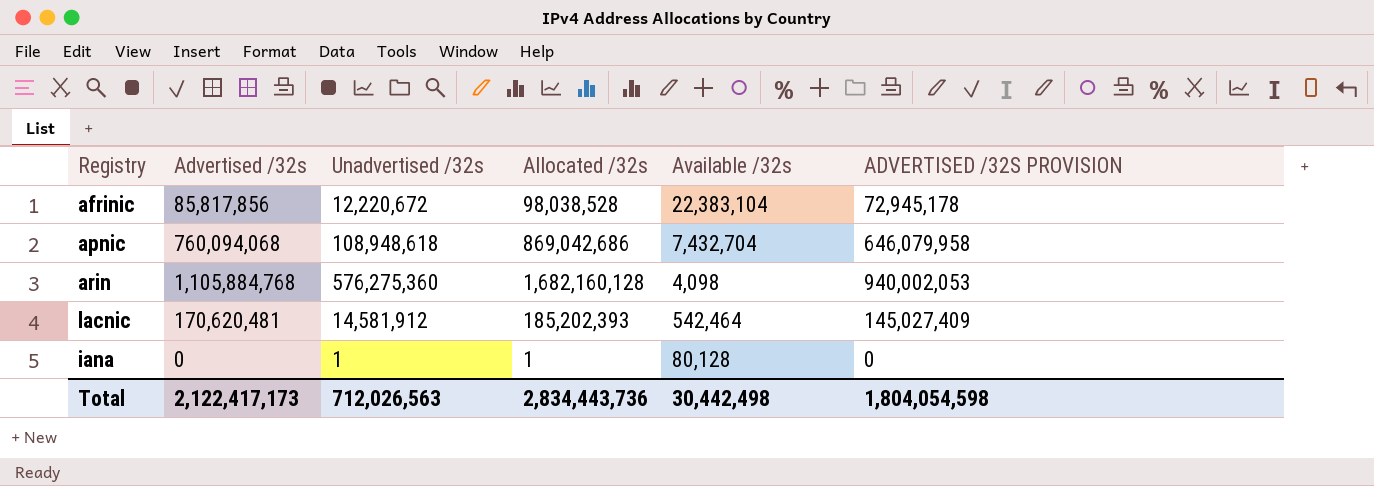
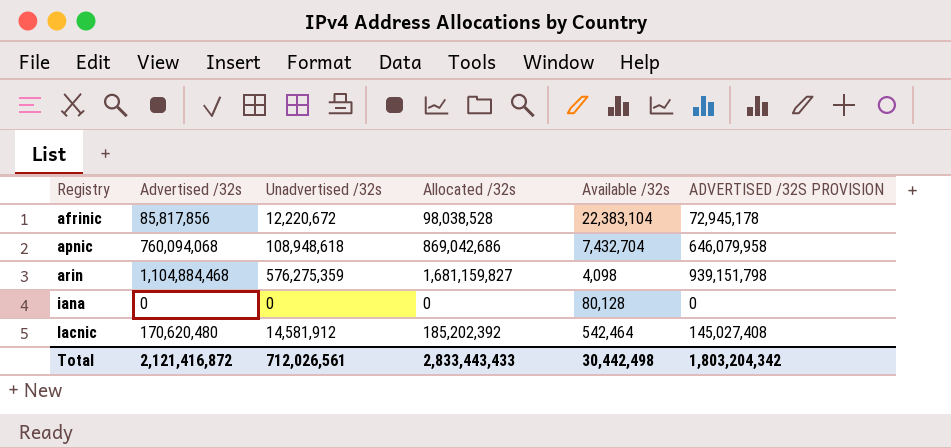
row order: none -> Registry ascending
arin | Advertised /32s: 1,105,884,768 -> 1,104,884,468
arin | Unadvertised /32s: 576,275,360 -> 576,275,359
arin | Allocated /32s: 1,682,160,128 -> 1,681,159,827
arin | ADVERTISED /32S PROVISION: 940,002,053 -> 939,151,798
iana | Unadvertised /32s: 1 -> 0
iana | Allocated /32s: 1 -> 0
lacnic | Advertised /32s: 170,620,481 -> 170,620,480
lacnic | Allocated /32s: 185,202,393 -> 185,202,392
lacnic | ADVERTISED /32S PROVISION: 145,027,409 -> 145,027,408
Total | Advertised /32s: 2,122,417,173 -> 2,121,416,872
Total | Unadvertised /32s: 712,026,563 -> 712,026,561
Total | Allocated /32s: 2,834,443,736 -> 2,833,443,433
Total | ADVERTISED /32S PROVISION: 1,804,054,598 -> 1,803,204,342

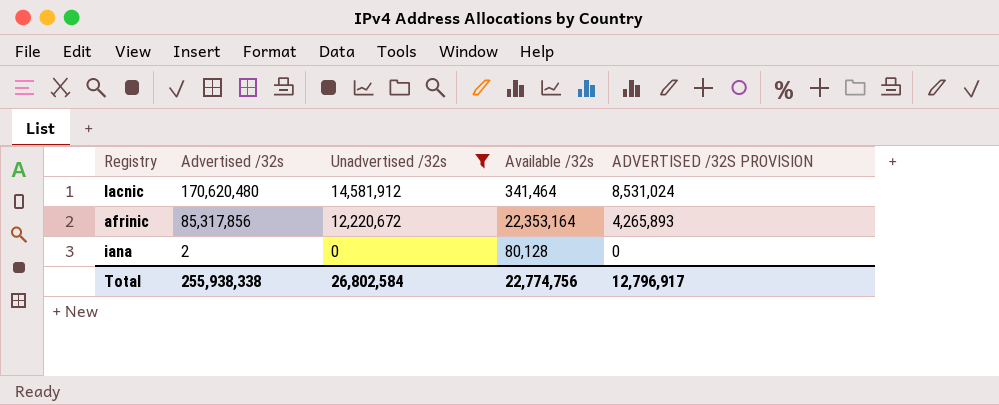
filter: none -> Unadvertised /32s <= 14,581,912
row order: Registry ascending -> Advertised /32s descending
column Allocated /32s | formula: [Advertised /32s] + [Unadvertised /32s] -> none
column ADVERTISED /32S PROVISION | formula: [Advertised /32s] * 0.85 -> [Advertised /32s] * 0.05
lacnic | Available /32s: 542,464 -> 341,464
afrinic | Advertised /32s: 85,817,856 -> 85,317,856
afrinic | Available /32s: 22,383,104 -> 22,353,164
iana | Advertised /32s: 0 -> 2
Total | Advertised /32s: 2,121,416,872 -> 255,938,338
Total | Unadvertised /32s: 712,026,561 -> 26,802,584
Total | Available /32s: 30,442,498 -> 22,774,756
Total | ADVERTISED /32S PROVISION: 1,803,204,342 -> 12,796,917

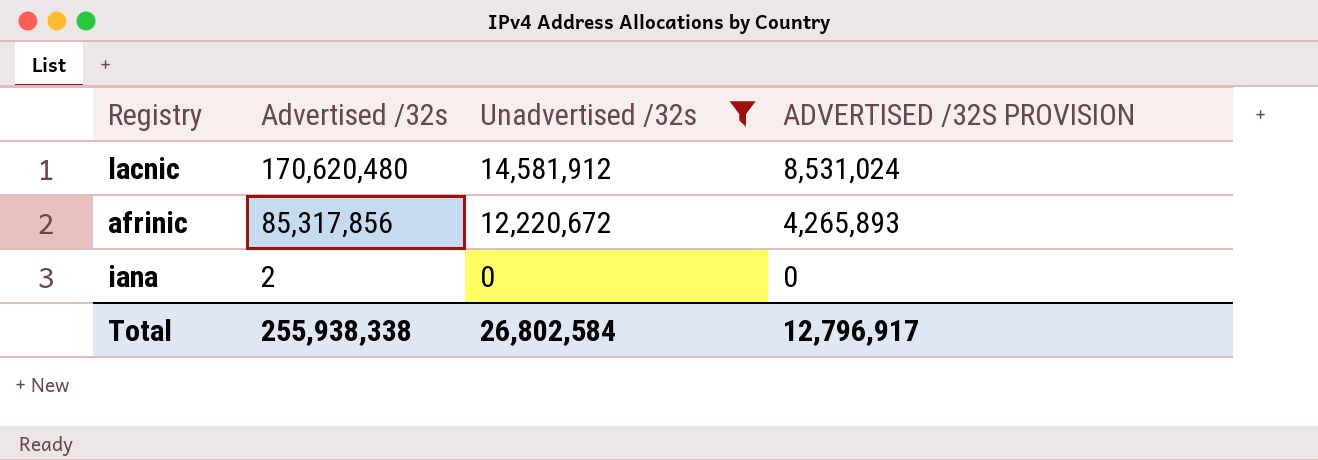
column Available /32s | position: 4 -> none

